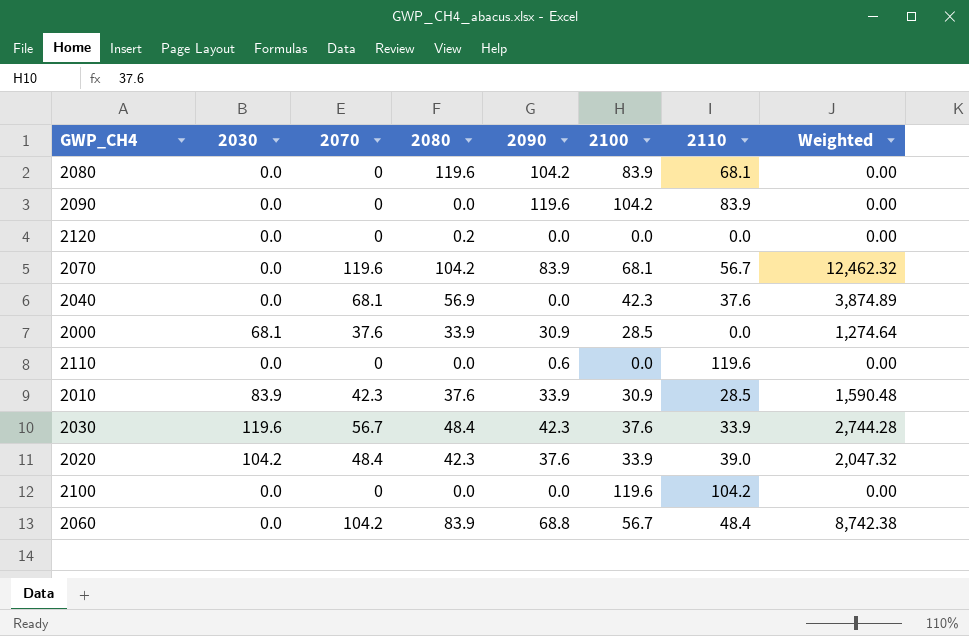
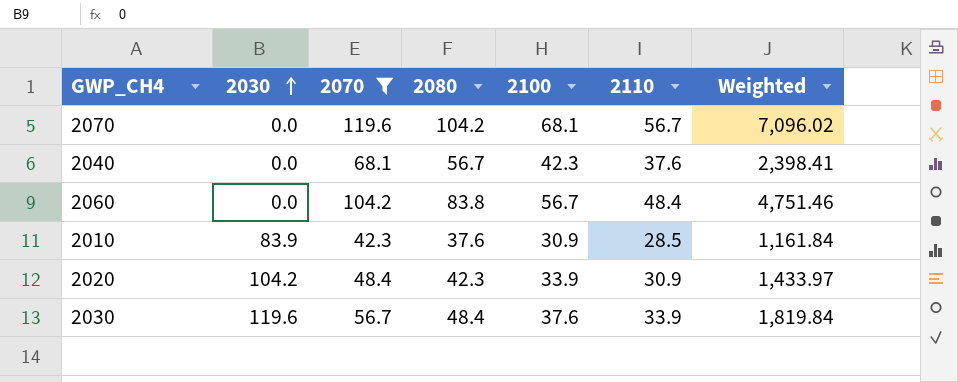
filter: none -> 2070 >= 42.3
row order: none -> 2030 ascending
column 2090 | position: 5 -> none
column Weighted | formula: [2070] * [2080] -> [2080] * [2100]
2040 | 2080: 56.9 -> 56.7
2060 | 2080: 83.9 -> 83.8
2020 | 2110: 39.0 -> 30.9

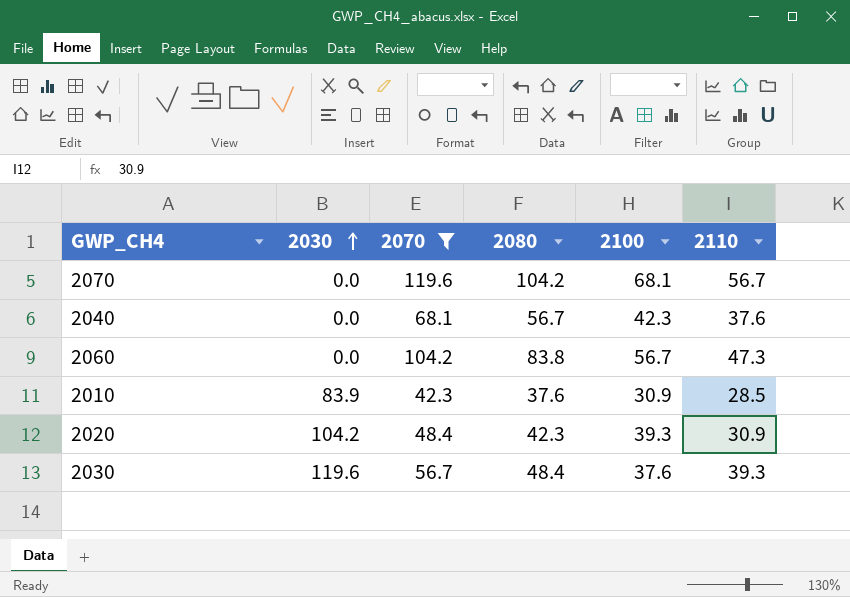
column Weighted | formula: [2080] * [2100] -> none
2060 | 2110: 48.4 -> 47.3
2020 | 2100: 33.9 -> 39.3
2030 | 2110: 33.9 -> 39.3

